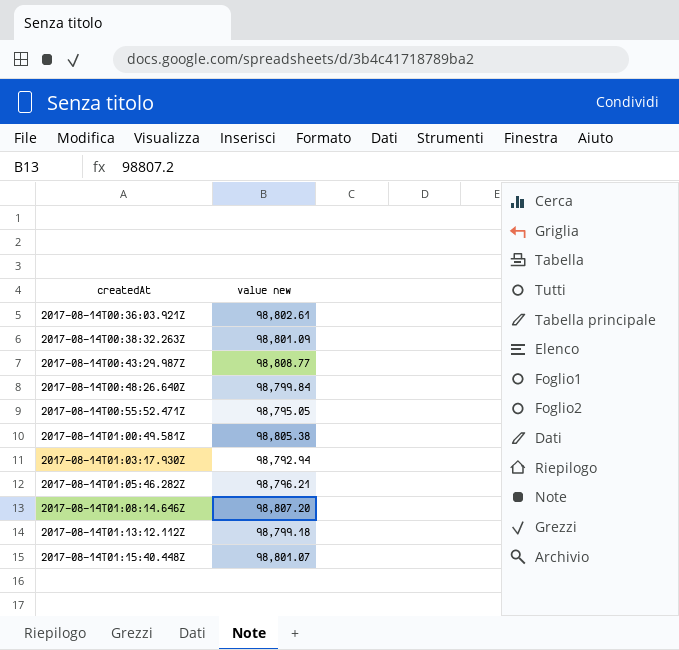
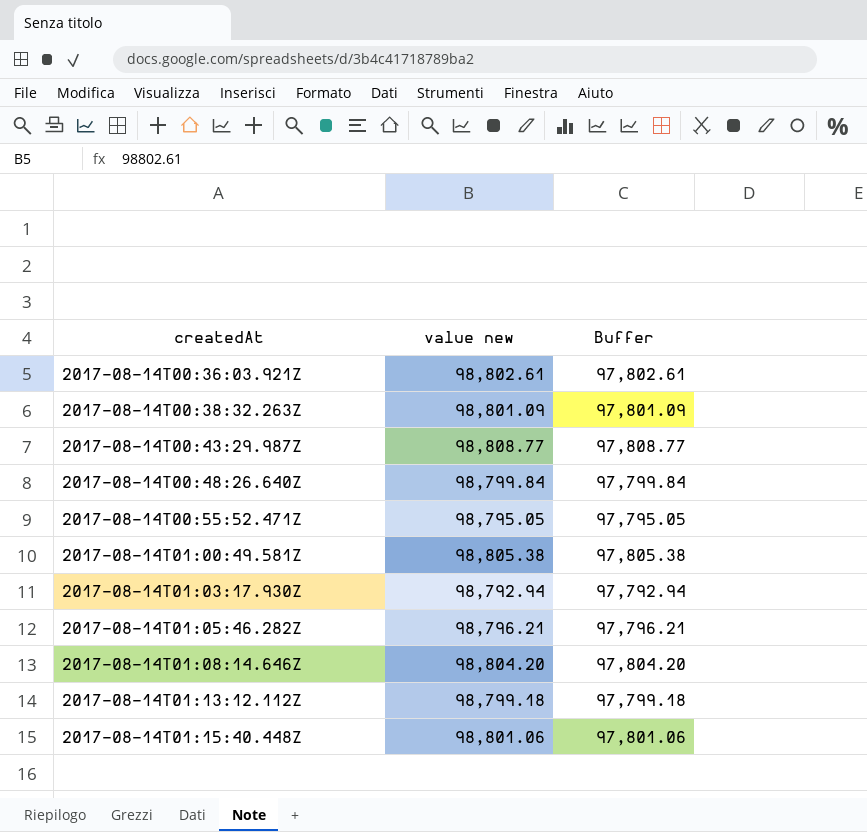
column Buffer | formula: none -> [value new] - 1000
2017-08-14T01:08:14.646Z | value new: 98,807.20 -> 98,804.20
2017-08-14T01:15:40.448Z | value new: 98,801.07 -> 98,801.06

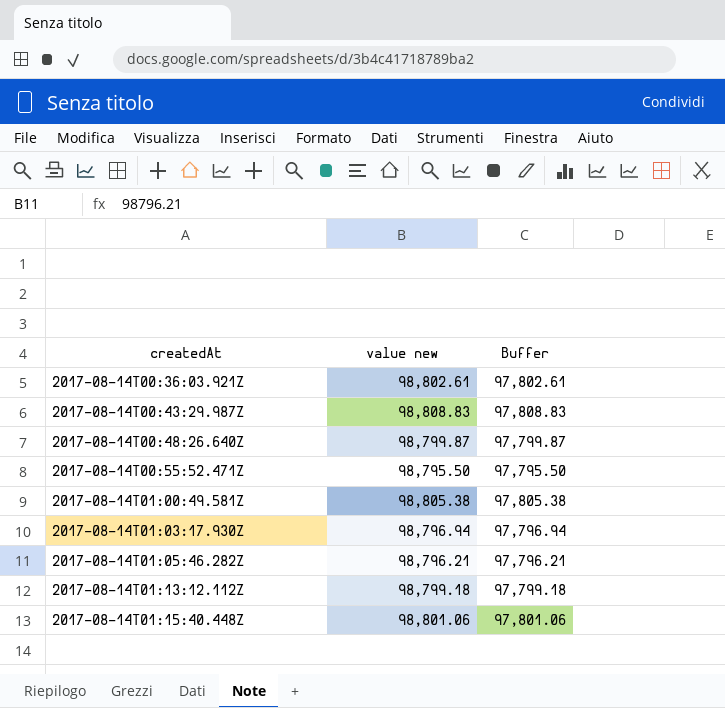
row 2017-08-14T00:38:32.263Z: 98,801.09 | 97,801.09 -> none
row 2017-08-14T01:08:14.646Z: 98,804.20 | 97,804.20 -> none
2017-08-14T00:43:29.987Z | value new: 98,808.77 -> 98,808.83
2017-08-14T00:43:29.987Z | Buffer: 97,808.77 -> 97,808.83
2017-08-14T00:48:26.640Z | value new: 98,799.84 -> 98,799.87
2017-08-14T00:48:26.640Z | Buffer: 97,799.84 -> 97,799.87
2017-08-14T00:55:52.471Z | value new: 98,795.05 -> 98,795.50
2017-08-14T00:55:52.471Z | Buffer: 97,795.05 -> 97,795.50
2017-08-14T01:03:17.930Z | value new: 98,792.94 -> 98,796.94
2017-08-14T01:03:17.930Z | Buffer: 97,792.94 -> 97,796.94

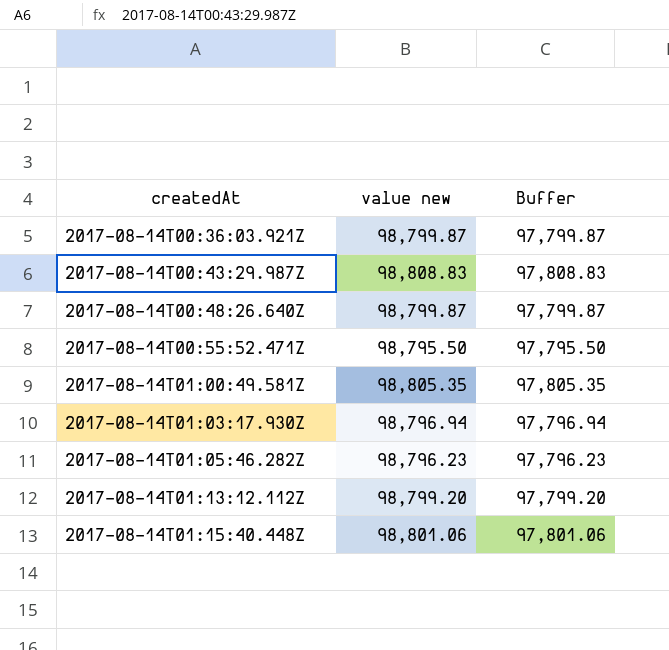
2017-08-14T00:36:03.921Z | value new: 98,802.61 -> 98,799.87
2017-08-14T00:36:03.921Z | Buffer: 97,802.61 -> 97,799.87
2017-08-14T01:00:49.581Z | value new: 98,805.38 -> 98,805.35
2017-08-14T01:00:49.581Z | Buffer: 97,805.38 -> 97,805.35
2017-08-14T01:05:46.282Z | value new: 98,796.21 -> 98,796.23
2017-08-14T01:05:46.282Z | Buffer: 97,796.21 -> 97,796.23
2017-08-14T01:13:12.112Z | value new: 98,799.18 -> 98,799.20
2017-08-14T01:13:12.112Z | Buffer: 97,799.18 -> 97,799.20

